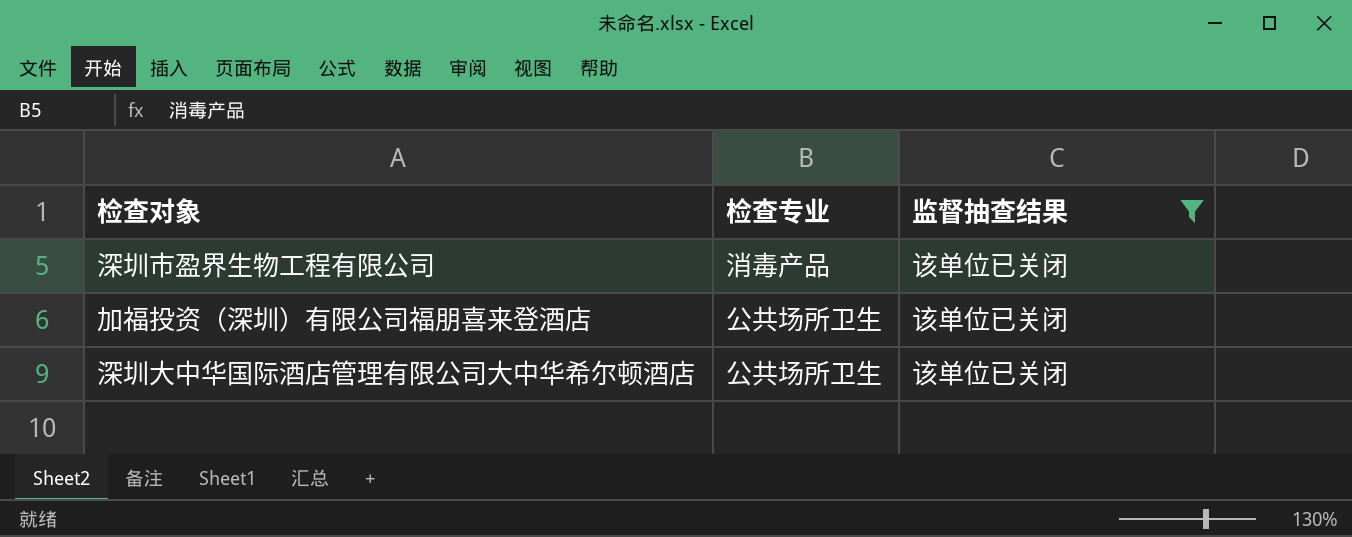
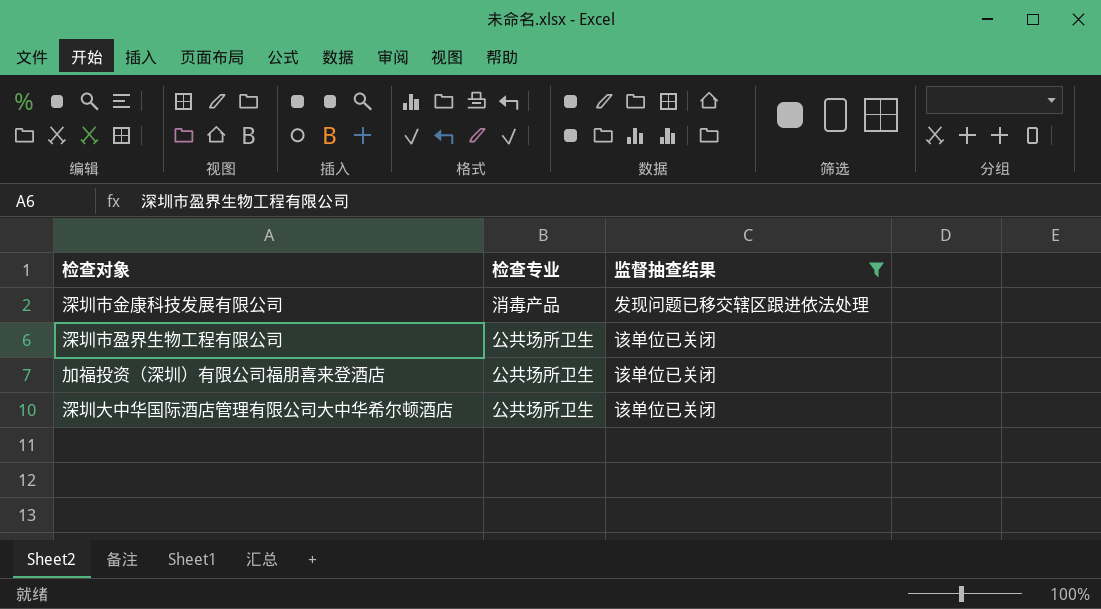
row 深圳市金康科技发展有限公司: none -> 消毒产品 | 发现问题已移交辖区跟进依法处理
深圳市盈界生物工程有限公司 | 检查专业: 消毒产品 -> 公共场所卫生

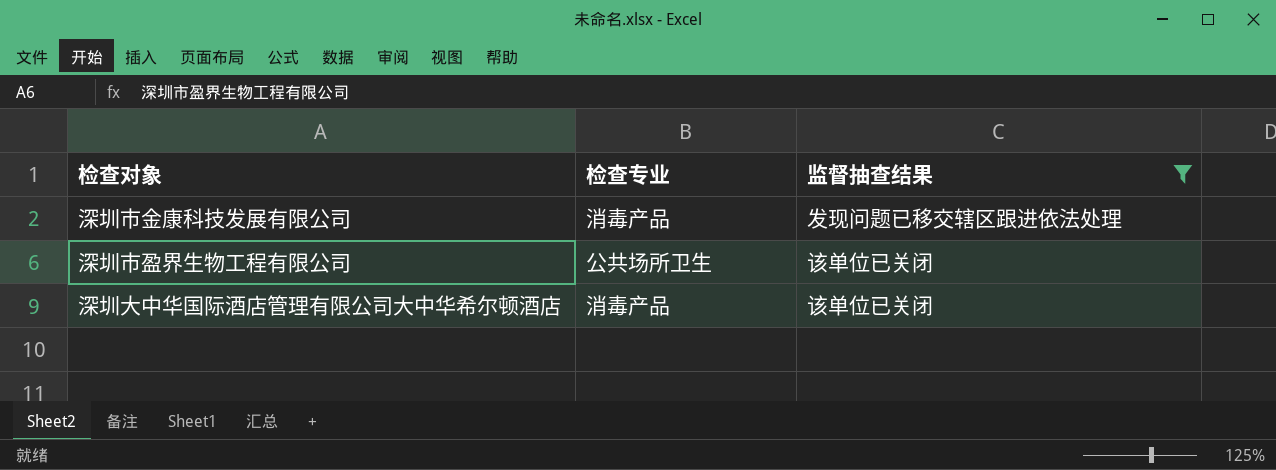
row 加福投资（深圳）有限公司福朋喜来登酒店: 公共场所卫生 | 该单位已关闭 -> none
深圳大中华国际酒店管理有限公司大中华希尔顿酒店 | 检查专业: 公共场所卫生 -> 消毒产品

